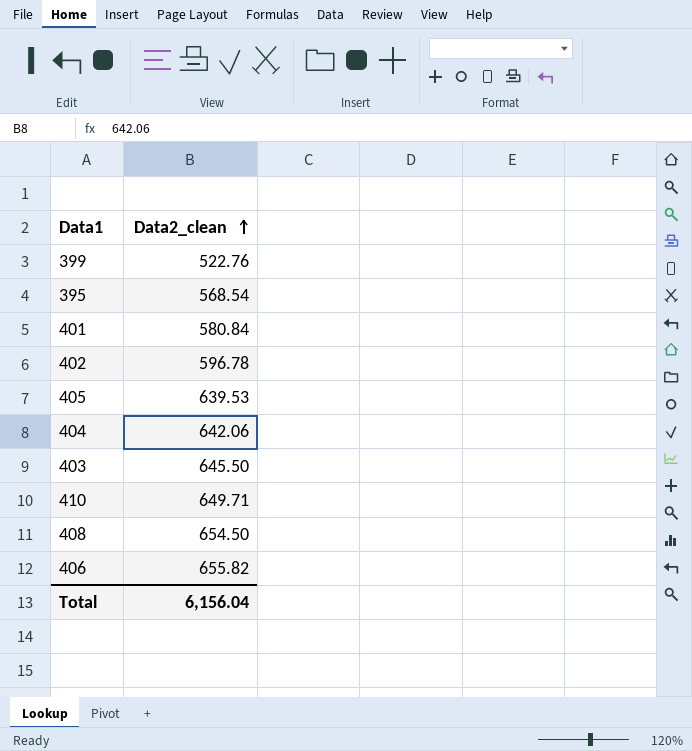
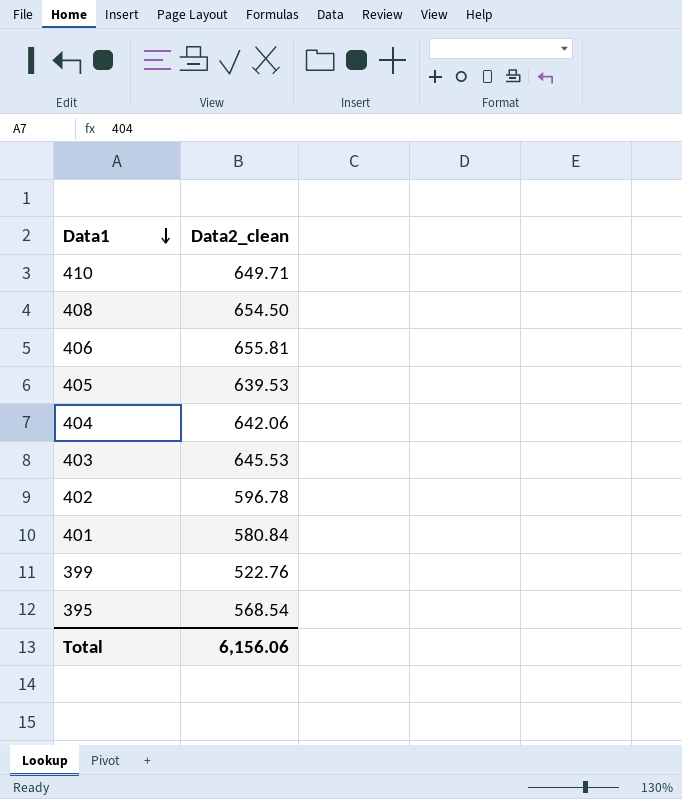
row order: Data2_clean ascending -> Data1 descending
406 | Data2_clean: 655.82 -> 655.81
403 | Data2_clean: 645.50 -> 645.53
Total | Data2_clean: 6,156.04 -> 6,156.06

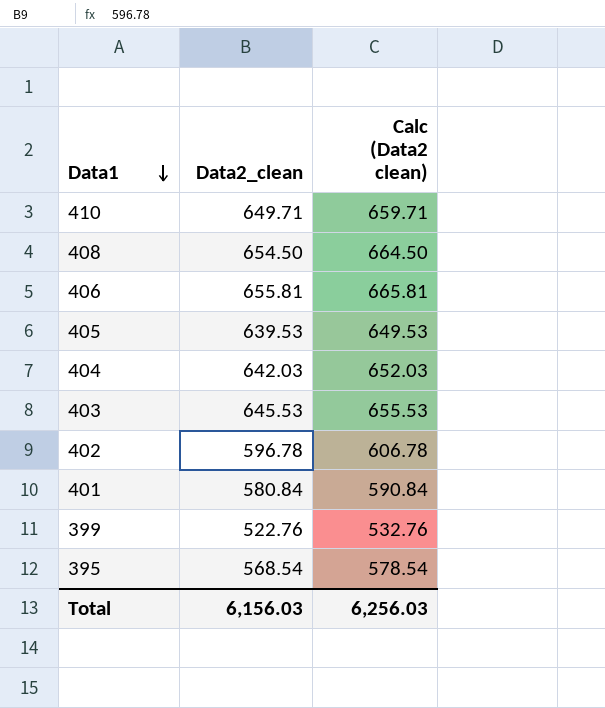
column Calc (Data2 clean) | formula: none -> [Data2_clean] + 10
404 | Data2_clean: 642.06 -> 642.03
Total | Data2_clean: 6,156.06 -> 6,156.03

